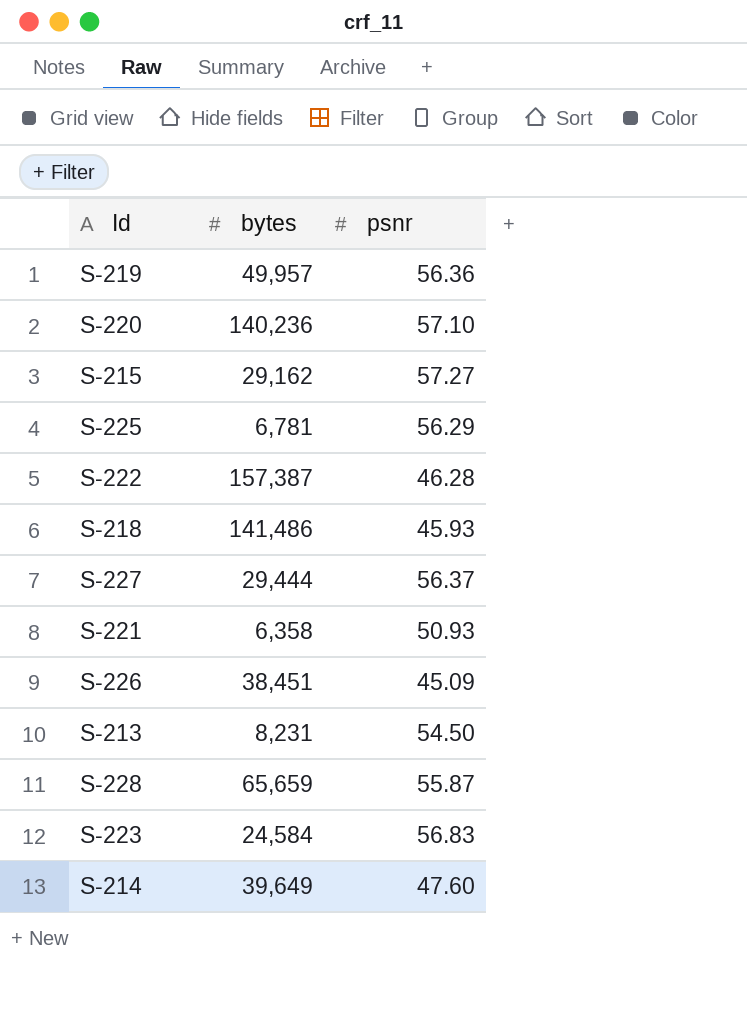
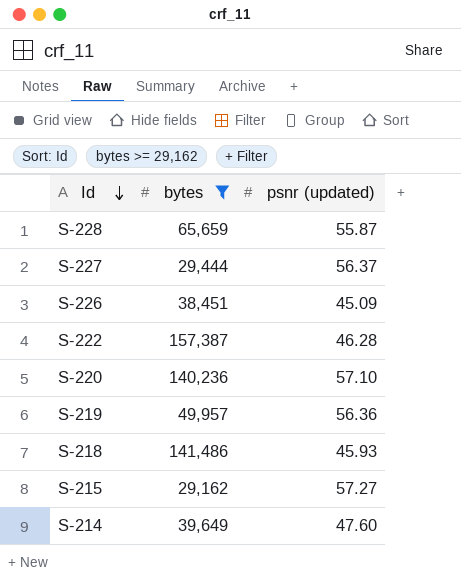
filter: none -> bytes >= 29,162
row order: none -> Id descending
column name: psnr -> psnr (updated)

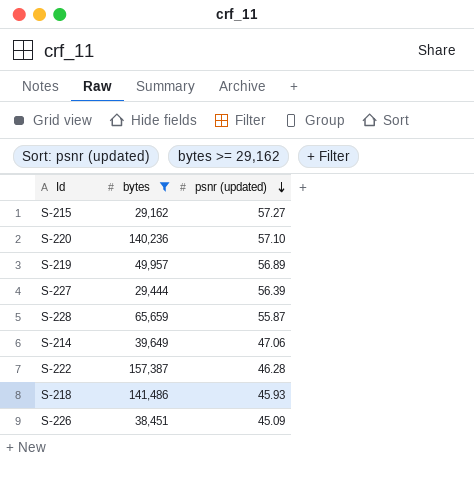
row order: Id descending -> psnr (updated) descending
S-219 | psnr (updated): 56.36 -> 56.89
S-227 | psnr (updated): 56.37 -> 56.39
S-214 | psnr (updated): 47.60 -> 47.06

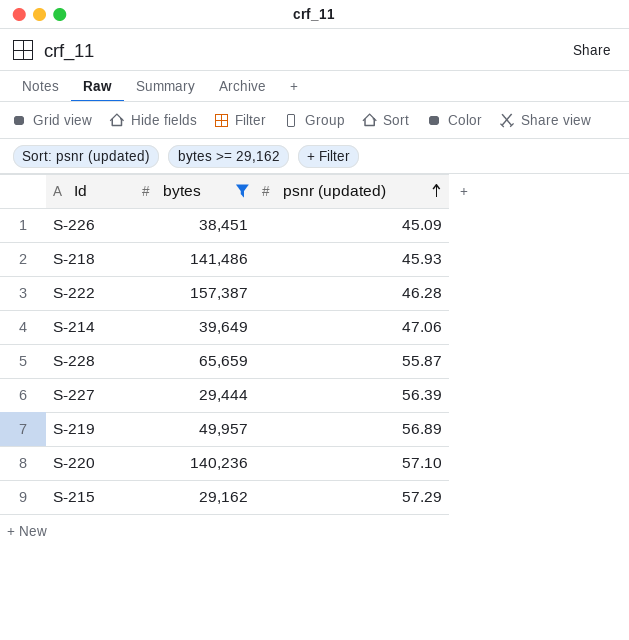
row order: psnr (updated) descending -> psnr (updated) ascending
S-215 | psnr (updated): 57.27 -> 57.29

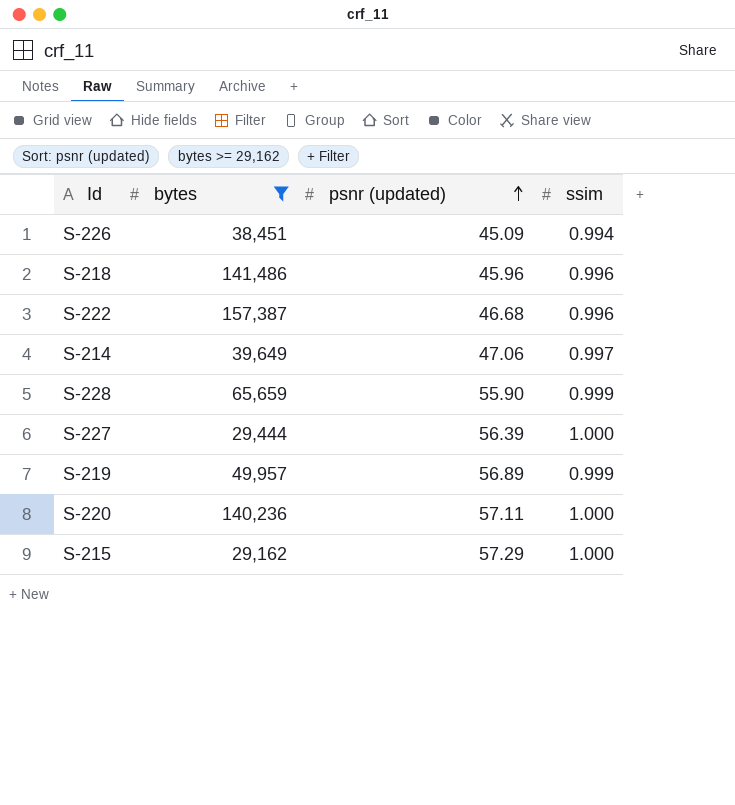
column ssim | position: none -> 4
S-218 | psnr (updated): 45.93 -> 45.96
S-222 | psnr (updated): 46.28 -> 46.68
S-228 | psnr (updated): 55.87 -> 55.90
S-220 | psnr (updated): 57.10 -> 57.11

